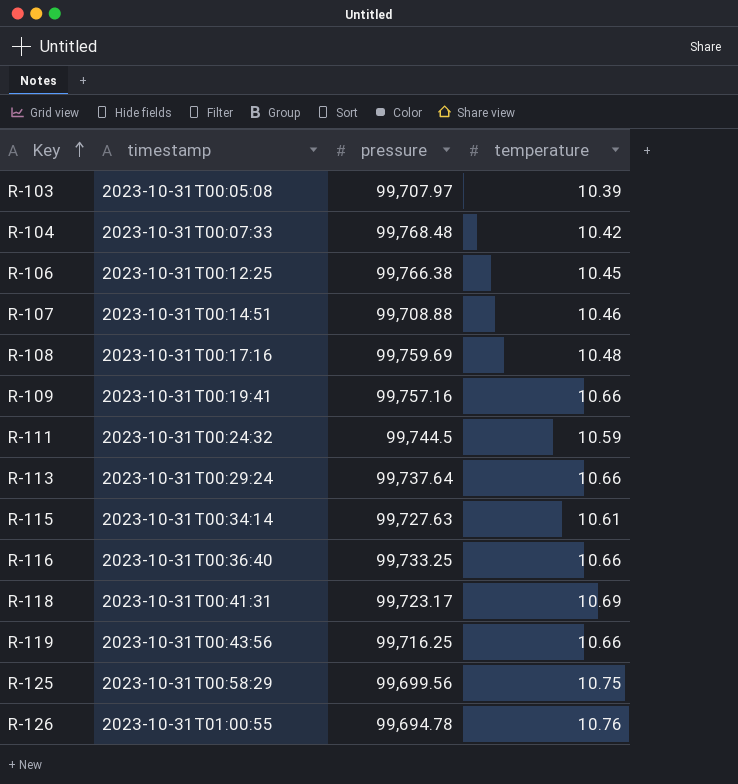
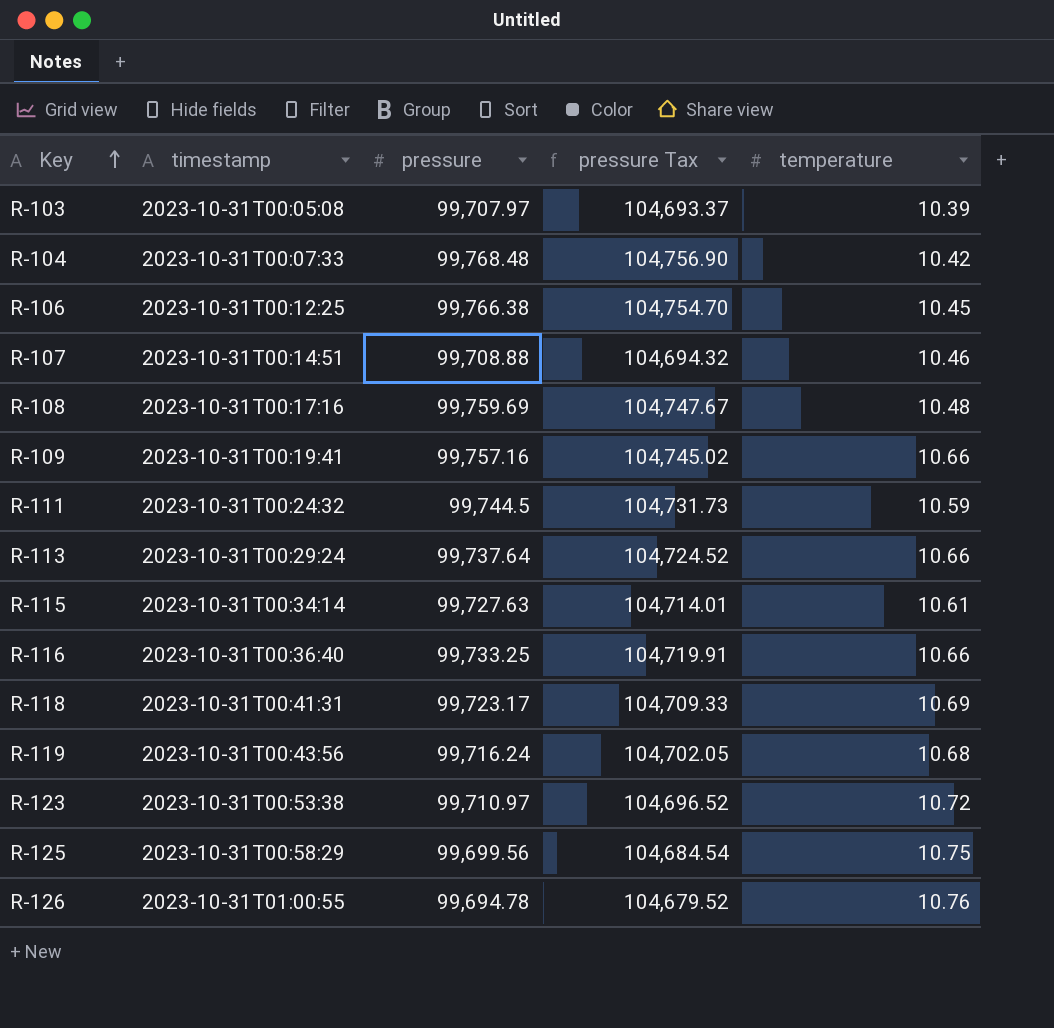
column pressure Tax | formula: none -> [pressure] * 1.05
R-119 | pressure: 99,716.25 -> 99,716.24
R-119 | temperature: 10.66 -> 10.68
row R-123: none -> 2023-10-31T00:53:38 | 99,710.97 | 104,696.52 | 10.72

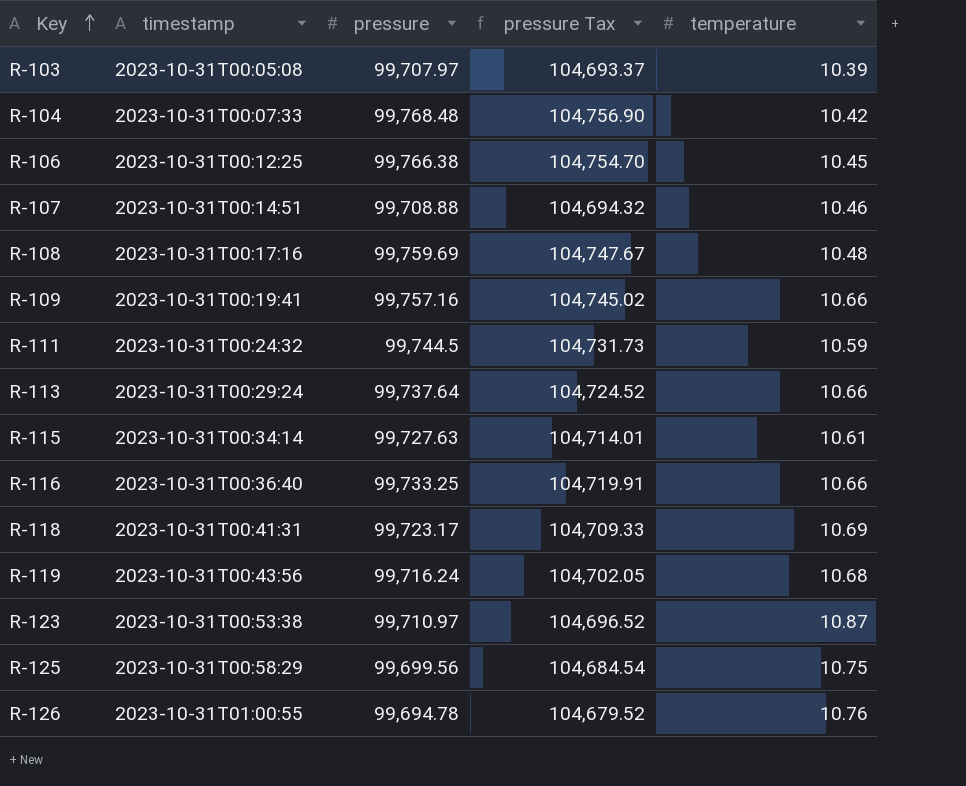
R-123 | temperature: 10.72 -> 10.87

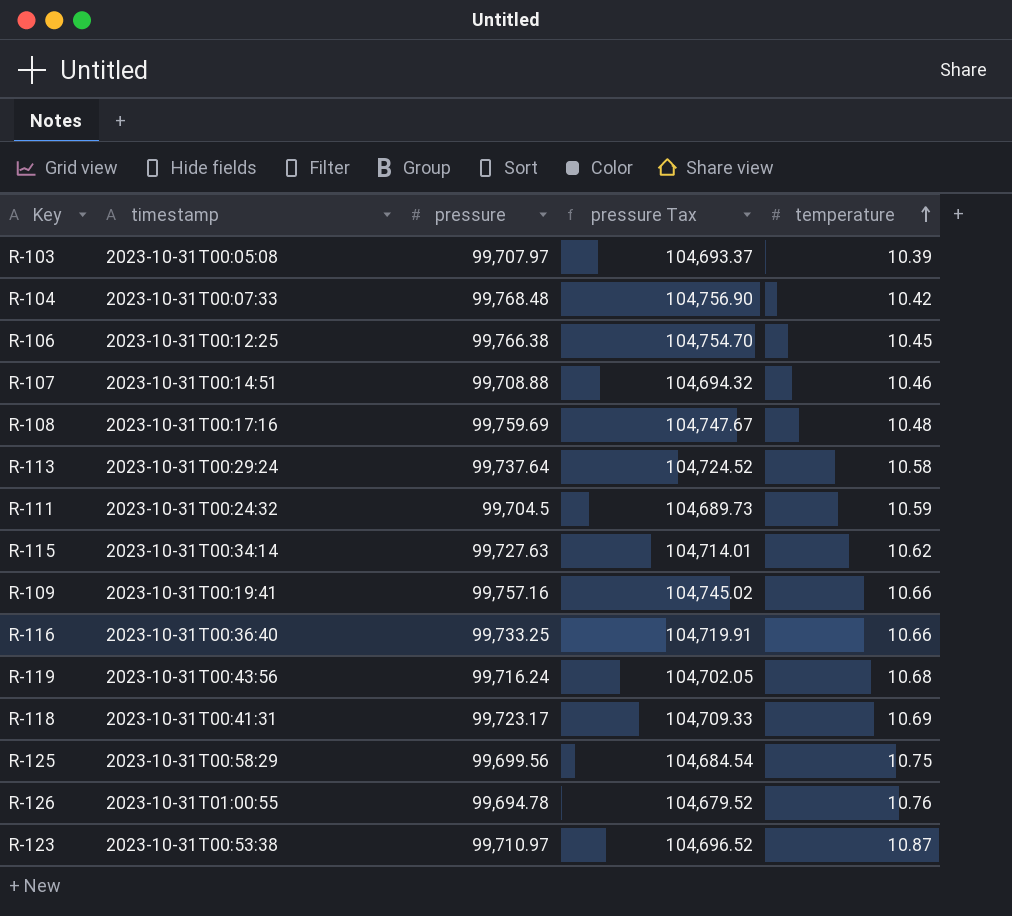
row order: Key ascending -> temperature ascending
R-113 | temperature: 10.66 -> 10.58
R-111 | pressure: 99,744.5 -> 99,704.5
R-111 | pressure Tax: 104,731.73 -> 104,689.73
R-115 | temperature: 10.61 -> 10.62

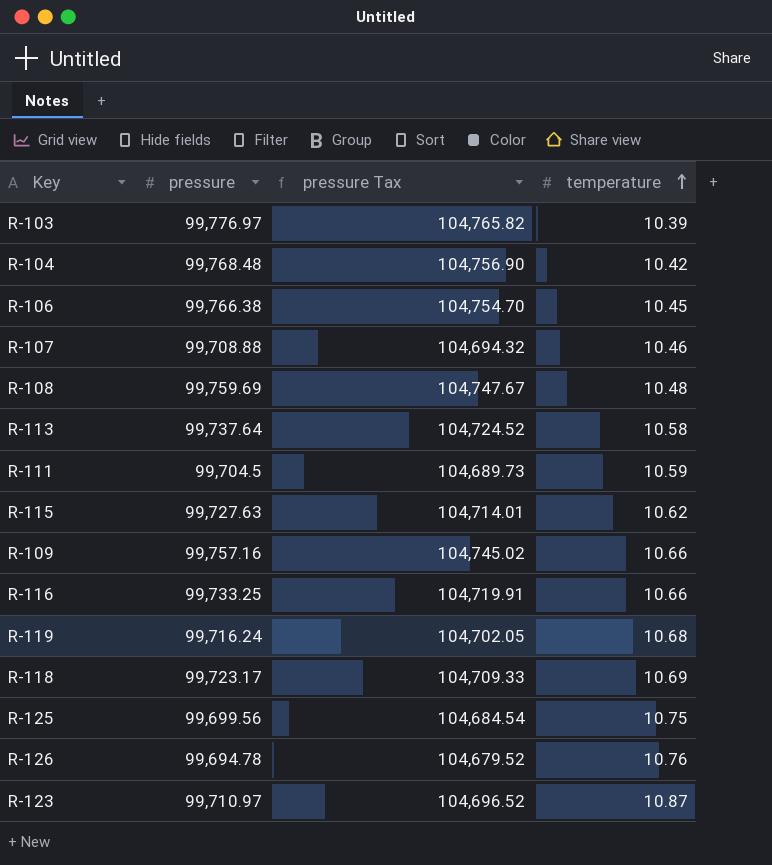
column timestamp | position: 2 -> none
R-103 | pressure: 99,707.97 -> 99,776.97
R-103 | pressure Tax: 104,693.37 -> 104,765.82

